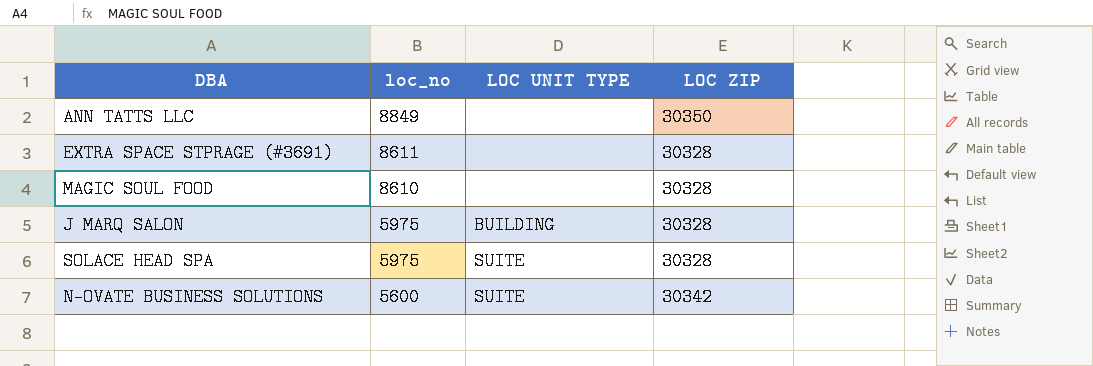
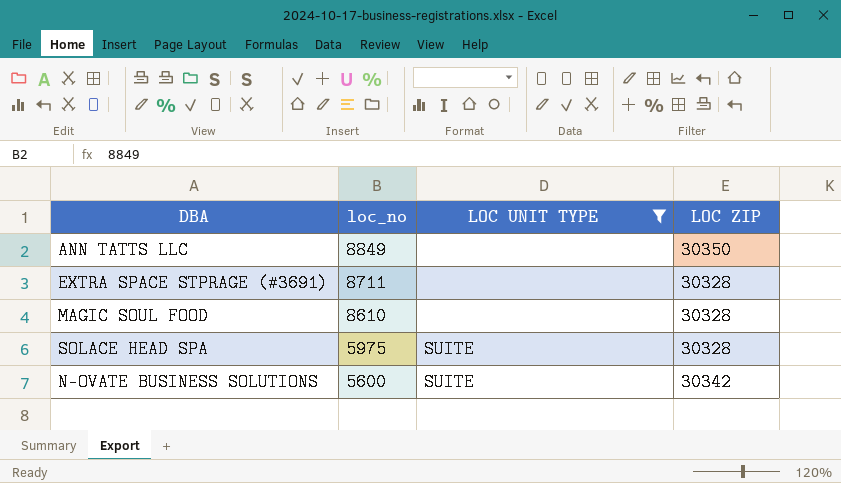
filter: none -> LOC UNIT TYPE != BUILDING
EXTRA SPACE STPRAGE (#3691) | loc_no: 8611 -> 8711

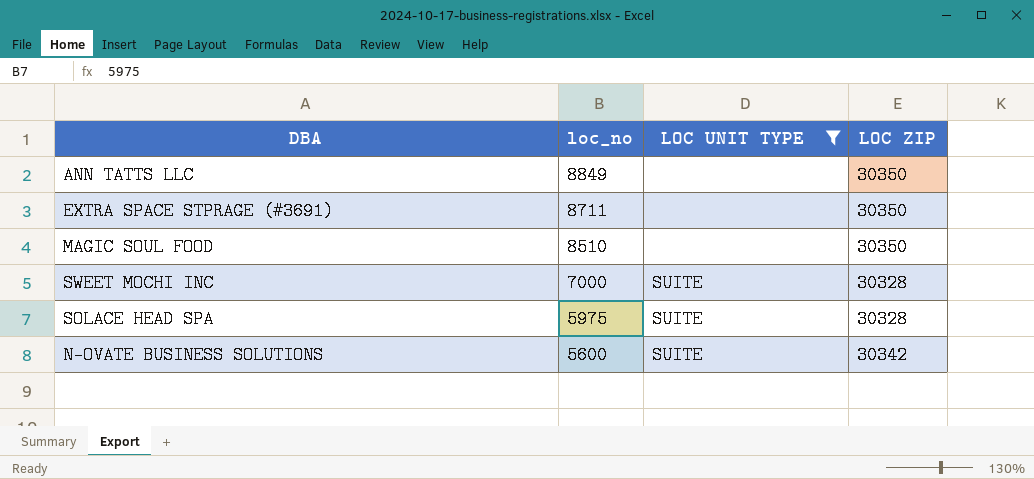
EXTRA SPACE STPRAGE (#3691) | LOC ZIP: 30328 -> 30350
MAGIC SOUL FOOD | loc_no: 8610 -> 8510
MAGIC SOUL FOOD | LOC ZIP: 30328 -> 30350
row SWEET MOCHI INC: none -> 7000 | SUITE | 30328

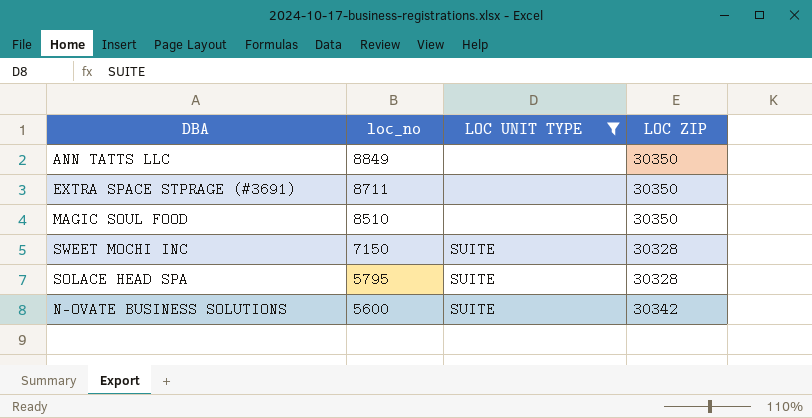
SWEET MOCHI INC | loc_no: 7000 -> 7150
SOLACE HEAD SPA | loc_no: 5975 -> 5795

